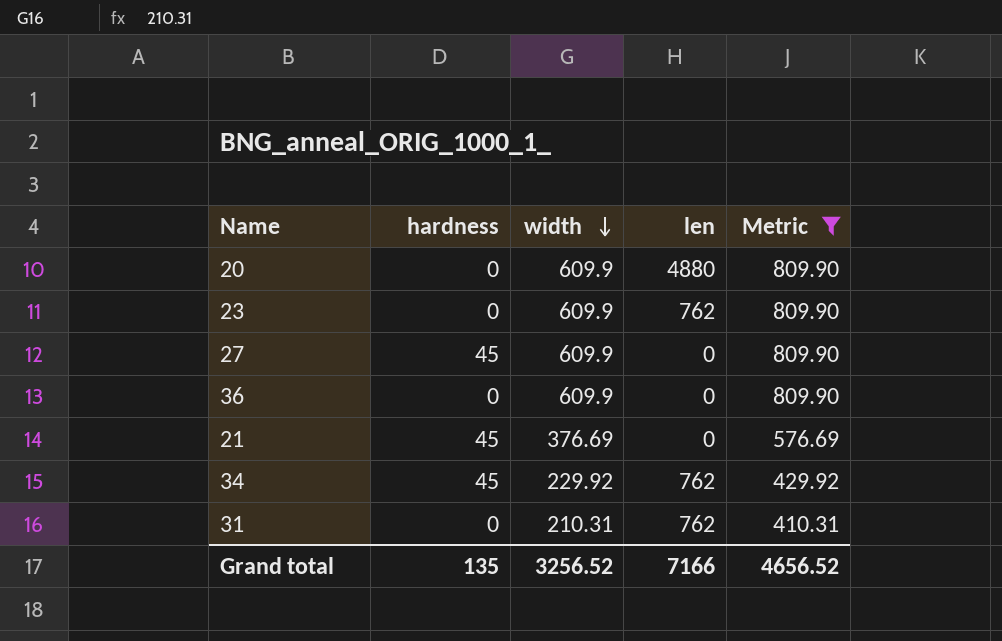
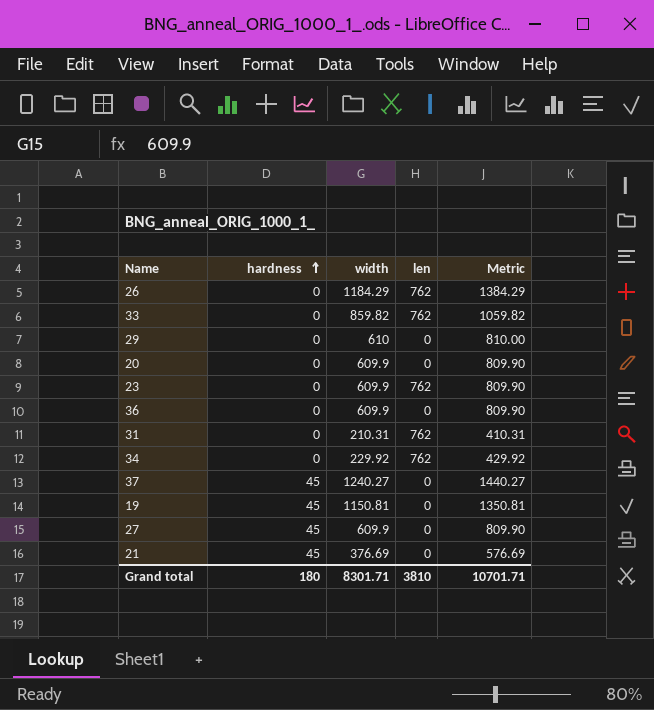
filter: Metric <= 809.90 -> none
row order: width descending -> hardness ascending
20 | len: 4880 -> 0
34 | hardness: 45 -> 0
Grand total | hardness: 135 -> 180
Grand total | width: 3256.52 -> 8301.71
Grand total | len: 7166 -> 3810
Grand total | Metric: 4656.52 -> 10701.71

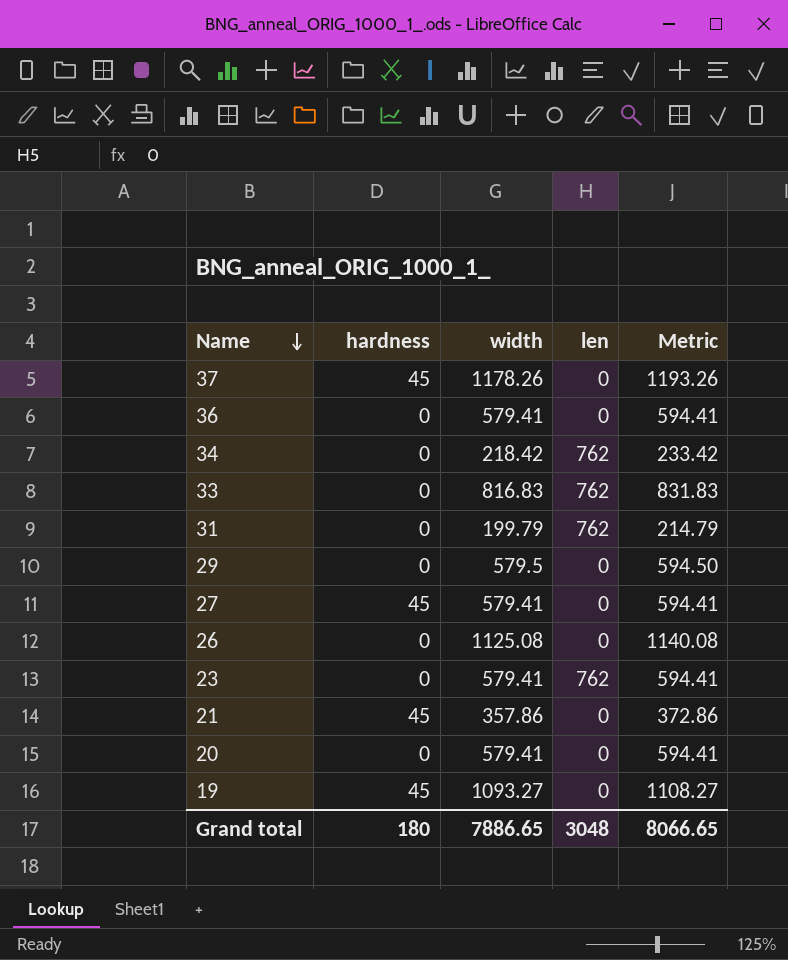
row order: hardness ascending -> Name descending
column Metric | formula: [width] + 200 -> [width] + 15
37 | width: 1240.27 -> 1178.26
36 | width: 609.9 -> 579.41
34 | width: 229.92 -> 218.42
33 | width: 859.82 -> 816.83
31 | width: 210.31 -> 199.79
29 | width: 610 -> 579.5
27 | width: 609.9 -> 579.41
26 | width: 1184.29 -> 1125.08
26 | len: 762 -> 0
23 | width: 609.9 -> 579.41
21 | width: 376.69 -> 357.86
20 | width: 609.9 -> 579.41
19 | width: 1150.81 -> 1093.27
Grand total | width: 8301.71 -> 7886.65
Grand total | len: 3810 -> 3048
Grand total | Metric: 10701.71 -> 8066.65

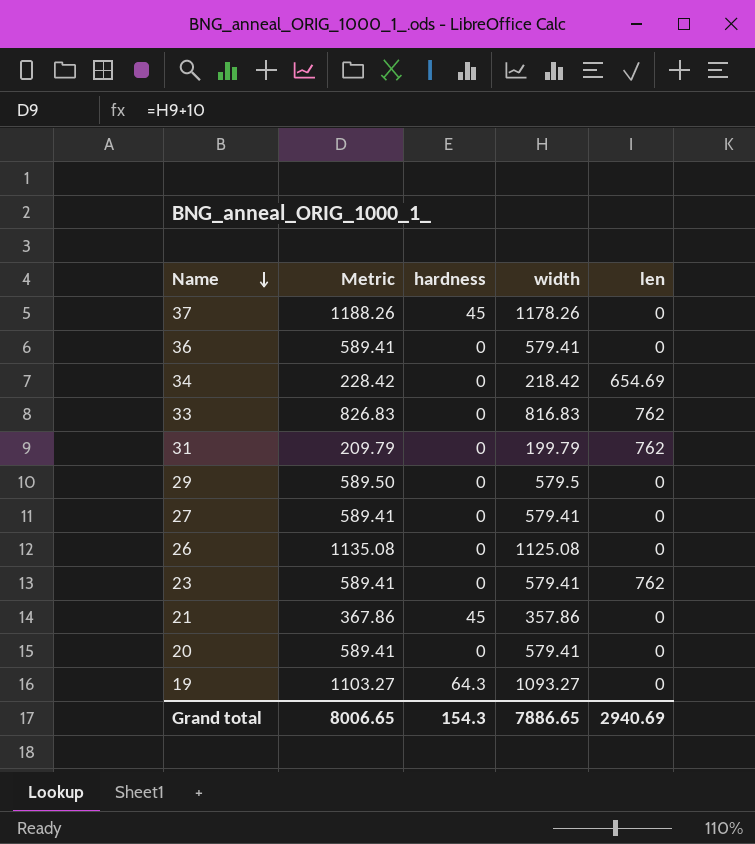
column Metric | formula: [width] + 15 -> [width] + 10
column Metric | position: 5 -> 2
34 | len: 762 -> 654.69
27 | hardness: 45 -> 0
19 | hardness: 45 -> 64.3
Grand total | Metric: 8066.65 -> 8006.65
Grand total | hardness: 180 -> 154.3
Grand total | len: 3048 -> 2940.69

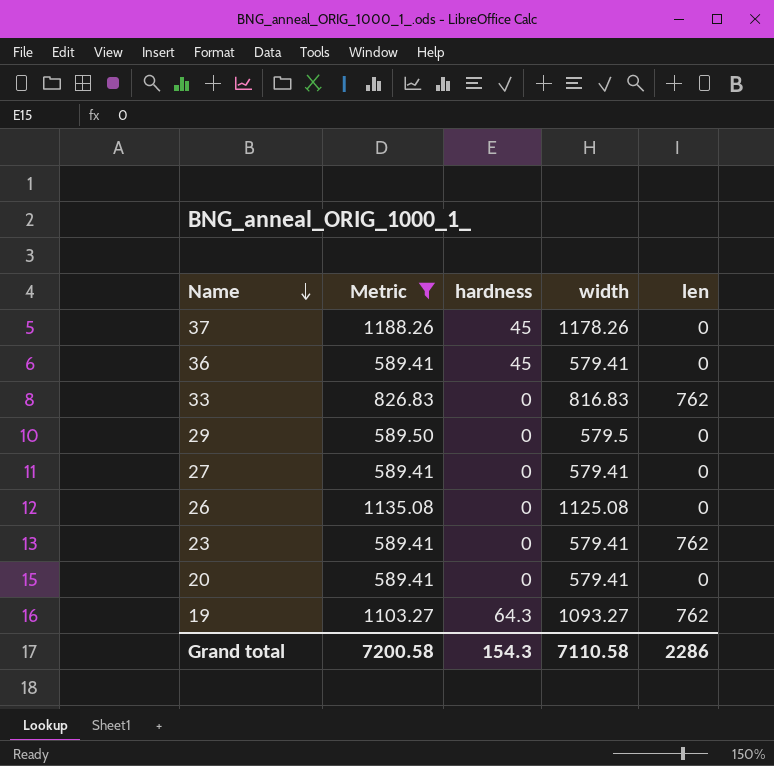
filter: none -> Metric >= 589.41
36 | hardness: 0 -> 45
19 | len: 0 -> 762
Grand total | Metric: 8006.65 -> 7200.58
Grand total | width: 7886.65 -> 7110.58
Grand total | len: 2940.69 -> 2286

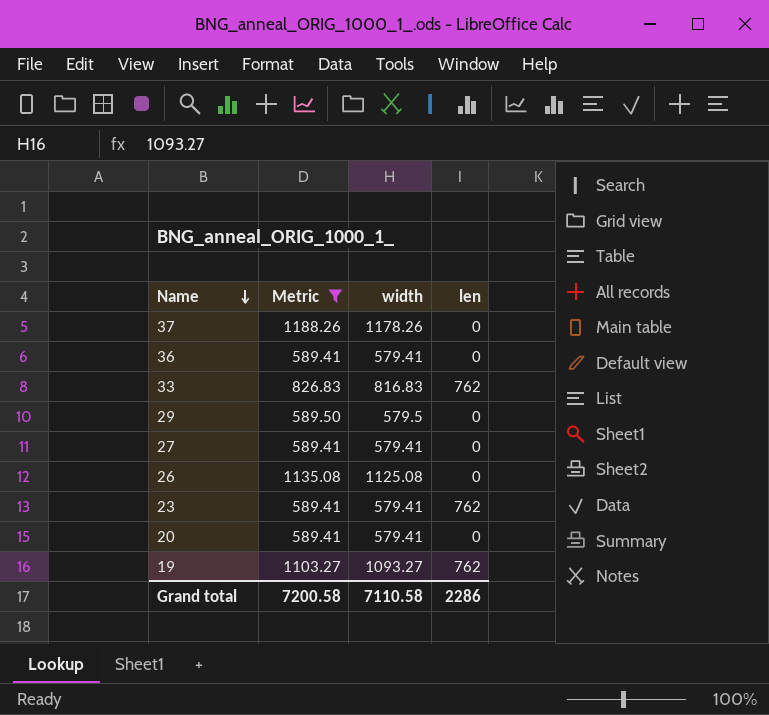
column hardness | position: 3 -> none

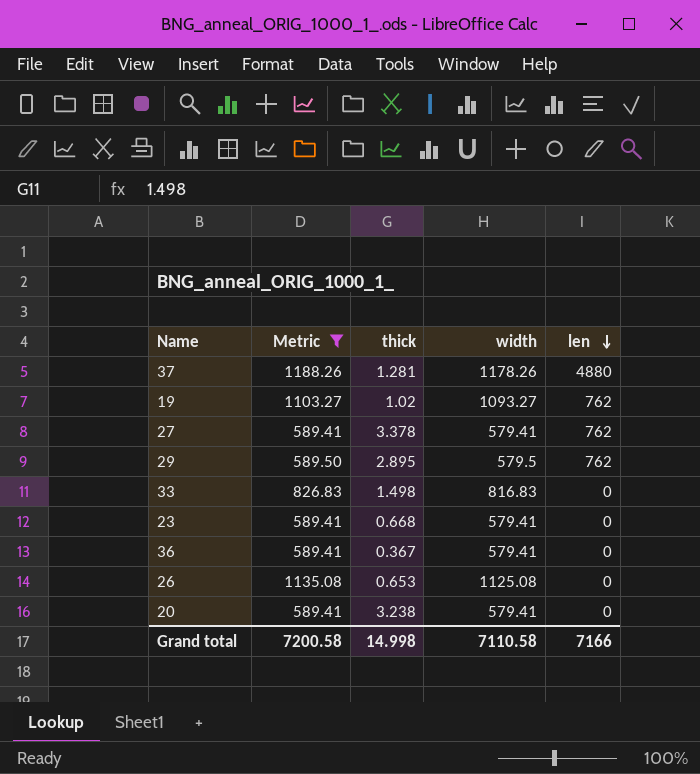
row order: Name descending -> len descending
column thick | position: none -> 3
37 | len: 0 -> 4880
27 | len: 0 -> 762
29 | len: 0 -> 762
33 | len: 762 -> 0
23 | len: 762 -> 0
Grand total | len: 2286 -> 7166

